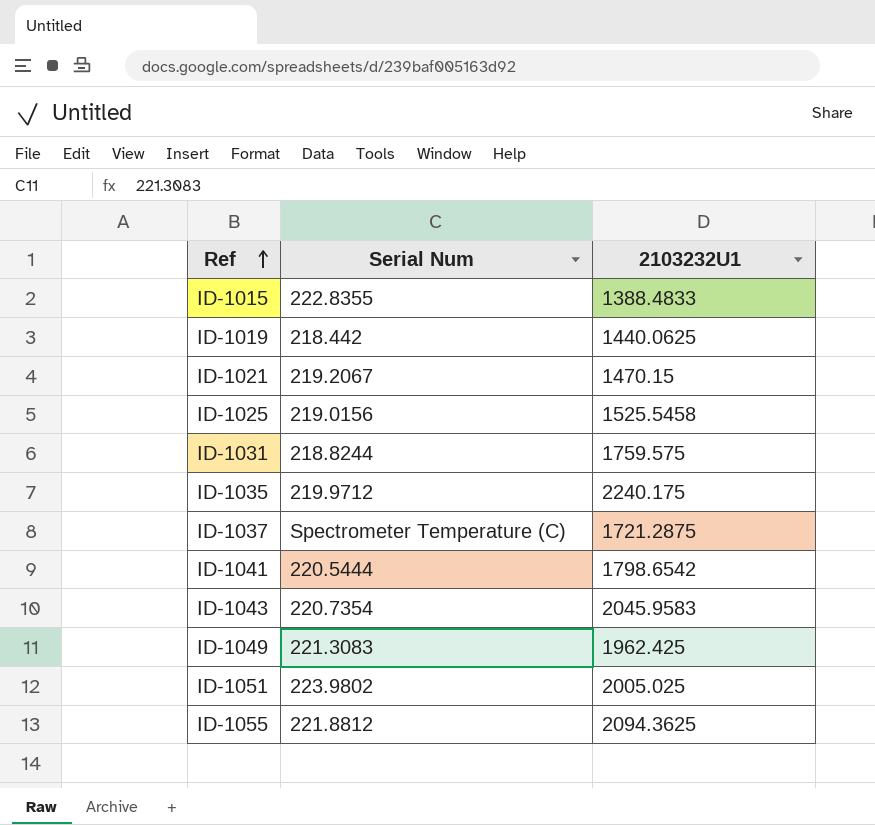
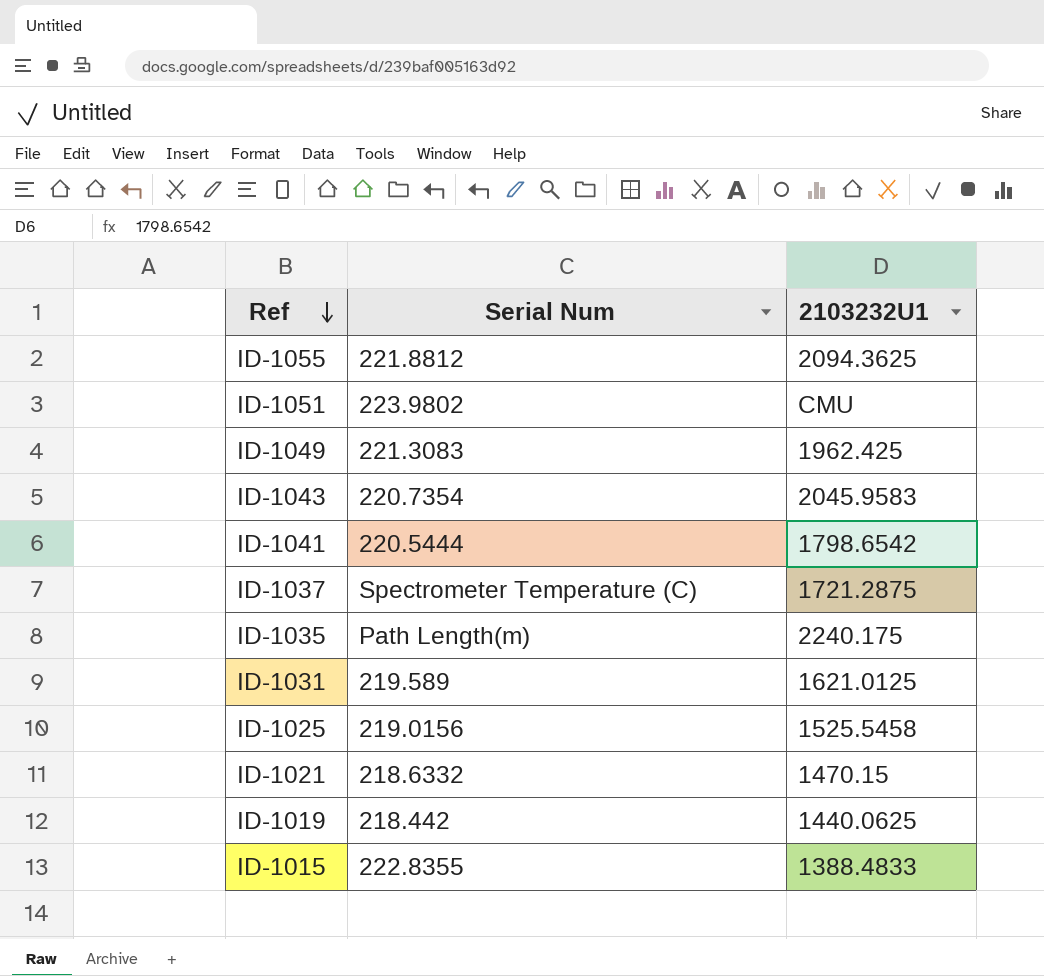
row order: Ref ascending -> Ref descending
ID-1051 | 2103232U1: 2005.025 -> CMU
ID-1035 | Serial Num: 219.9712 -> Path Length(m)
ID-1031 | Serial Num: 218.8244 -> 219.589
ID-1031 | 2103232U1: 1759.575 -> 1621.0125
ID-1021 | Serial Num: 219.2067 -> 218.6332

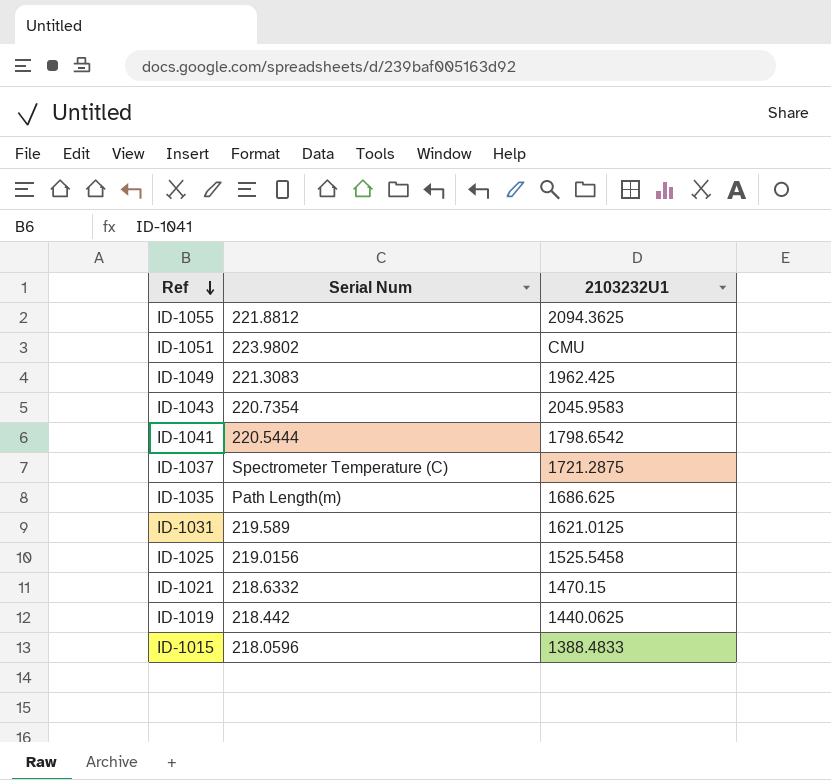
ID-1035 | 2103232U1: 2240.175 -> 1686.625
ID-1015 | Serial Num: 222.8355 -> 218.0596

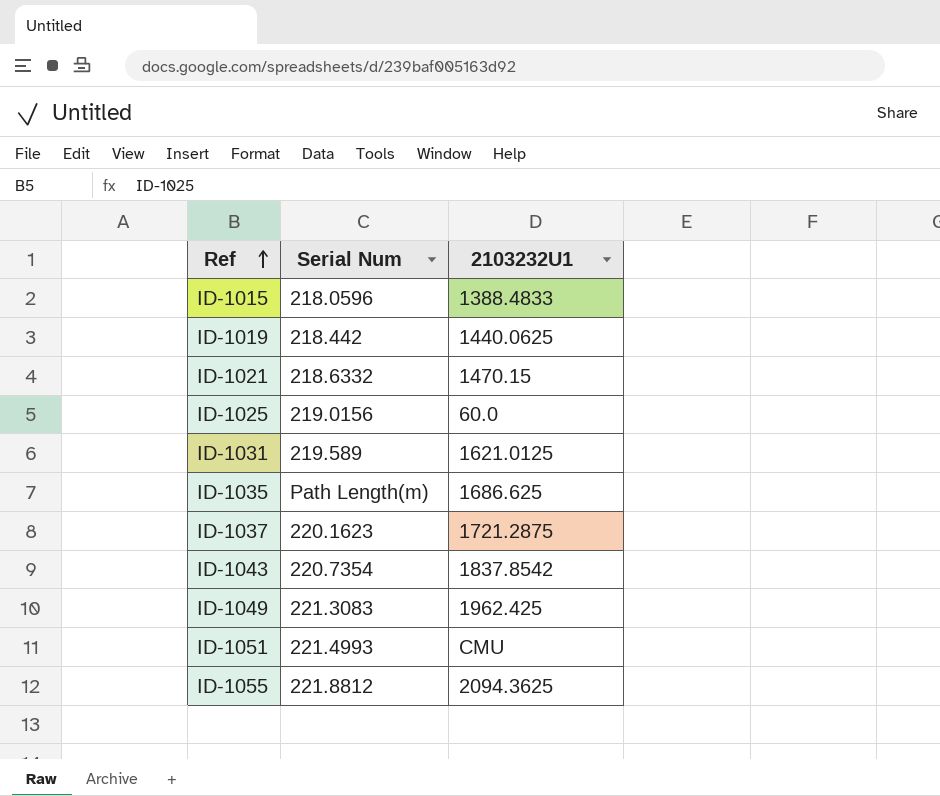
row order: Ref descending -> Ref ascending
row ID-1041: 220.5444 | 1798.6542 -> none
ID-1025 | 2103232U1: 1525.5458 -> 60.0
ID-1037 | Serial Num: Spectrometer Temperature (C) -> 220.1623
ID-1043 | 2103232U1: 2045.9583 -> 1837.8542
ID-1051 | Serial Num: 223.9802 -> 221.4993

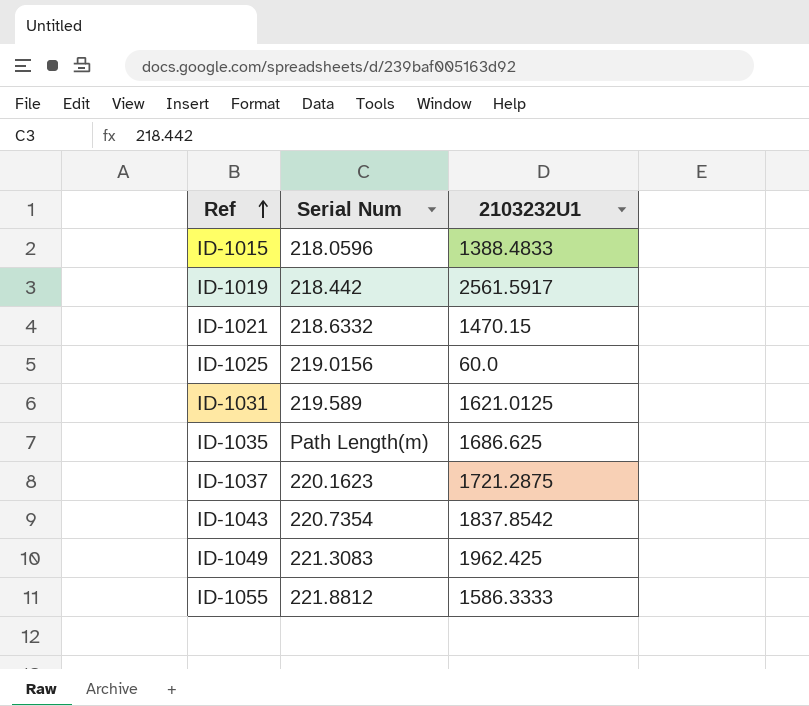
row ID-1051: 221.4993 | CMU -> none
ID-1019 | 2103232U1: 1440.0625 -> 2561.5917
ID-1055 | 2103232U1: 2094.3625 -> 1586.3333

